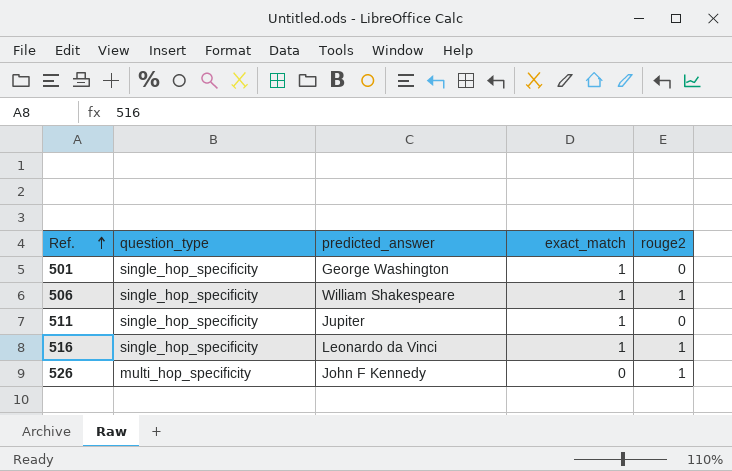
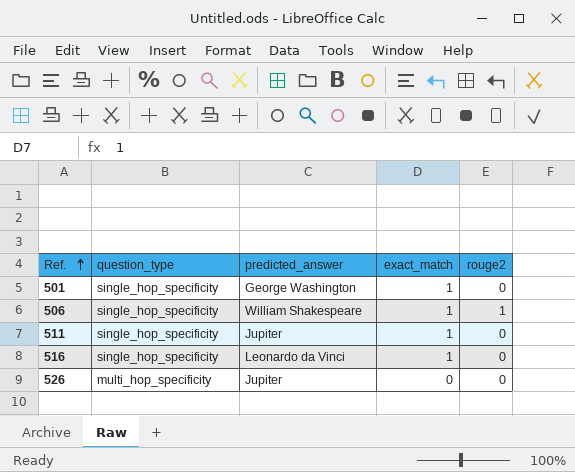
516 | rouge2: 1 -> 0
526 | predicted_answer: John F Kennedy -> Jupiter
526 | rouge2: 1 -> 0

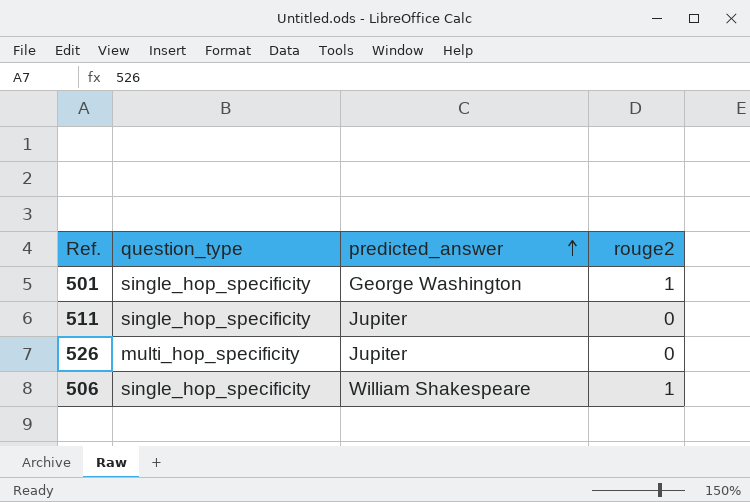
row order: Ref. ascending -> predicted_answer ascending
column exact_match | position: 4 -> none
row 516: single_hop_specificity | Leonardo da Vinci | 1 | 0 -> none
501 | rouge2: 0 -> 1

